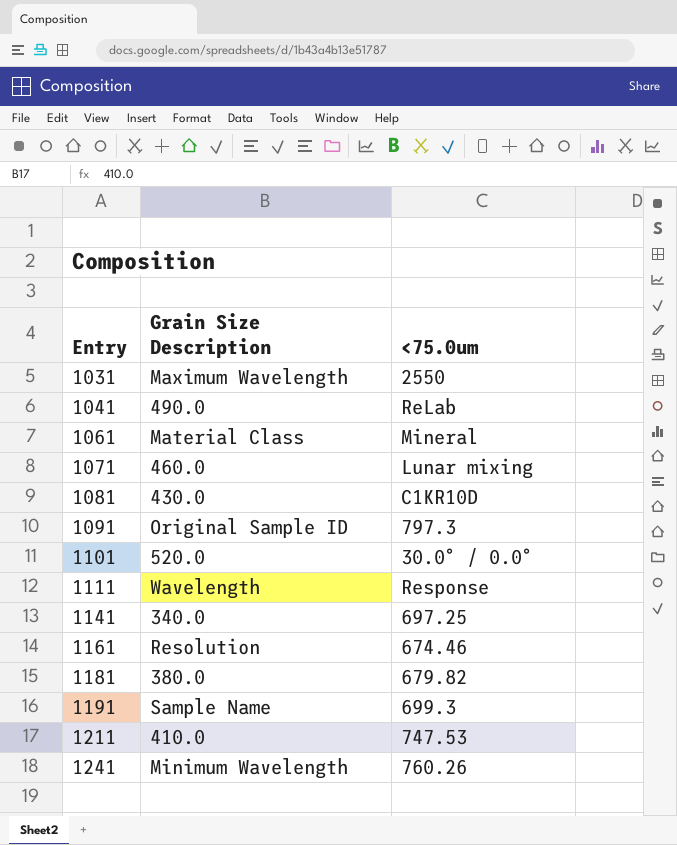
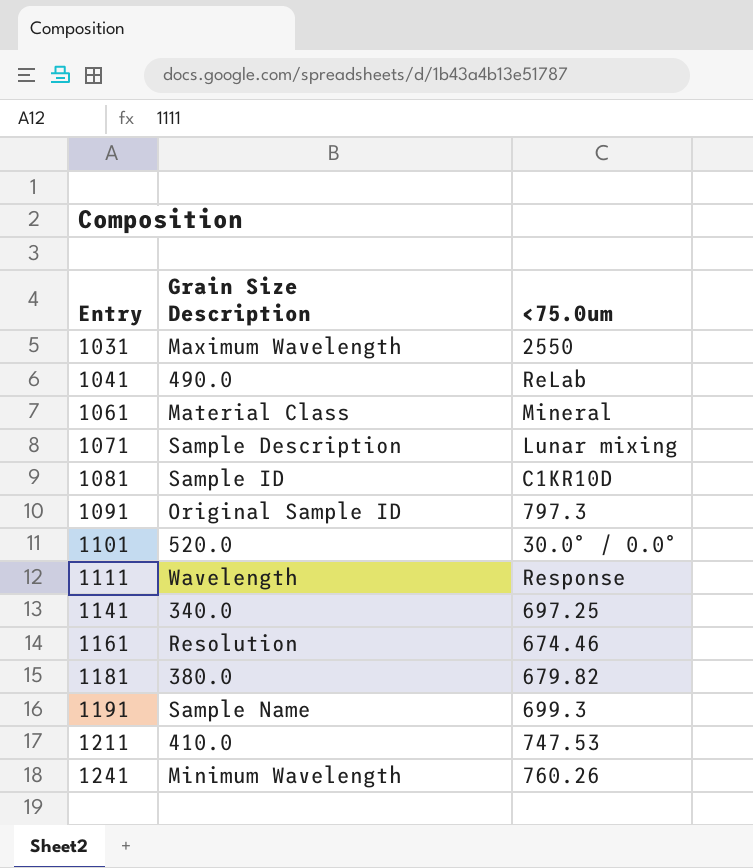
1071 | Grain Size Description: 460.0 -> Sample Description
1081 | Grain Size Description: 430.0 -> Sample ID

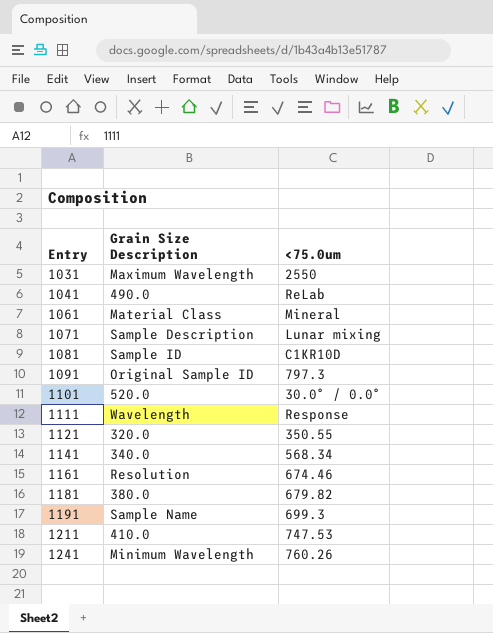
row 1121: none -> 320.0 | 350.55
1141 | <75.0um: 697.25 -> 568.34

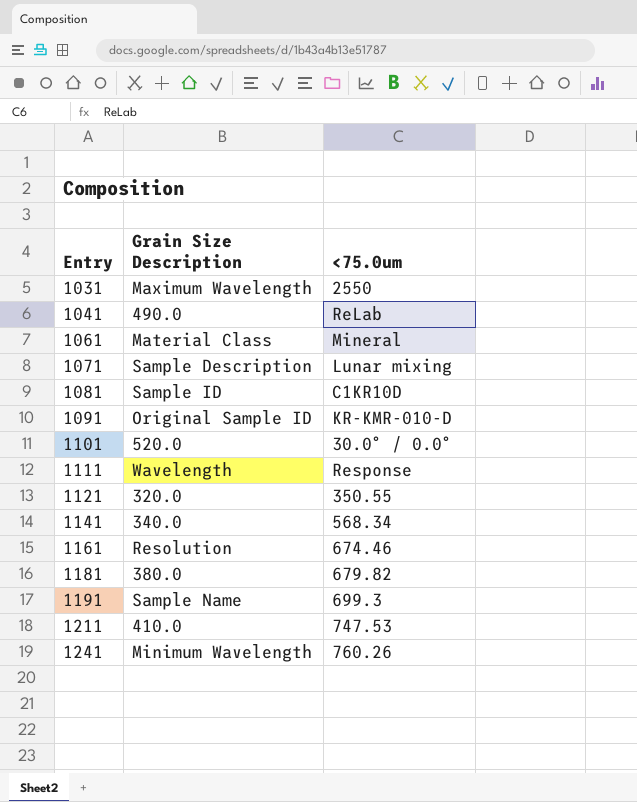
1091 | <75.0um: 797.3 -> KR-KMR-010-D

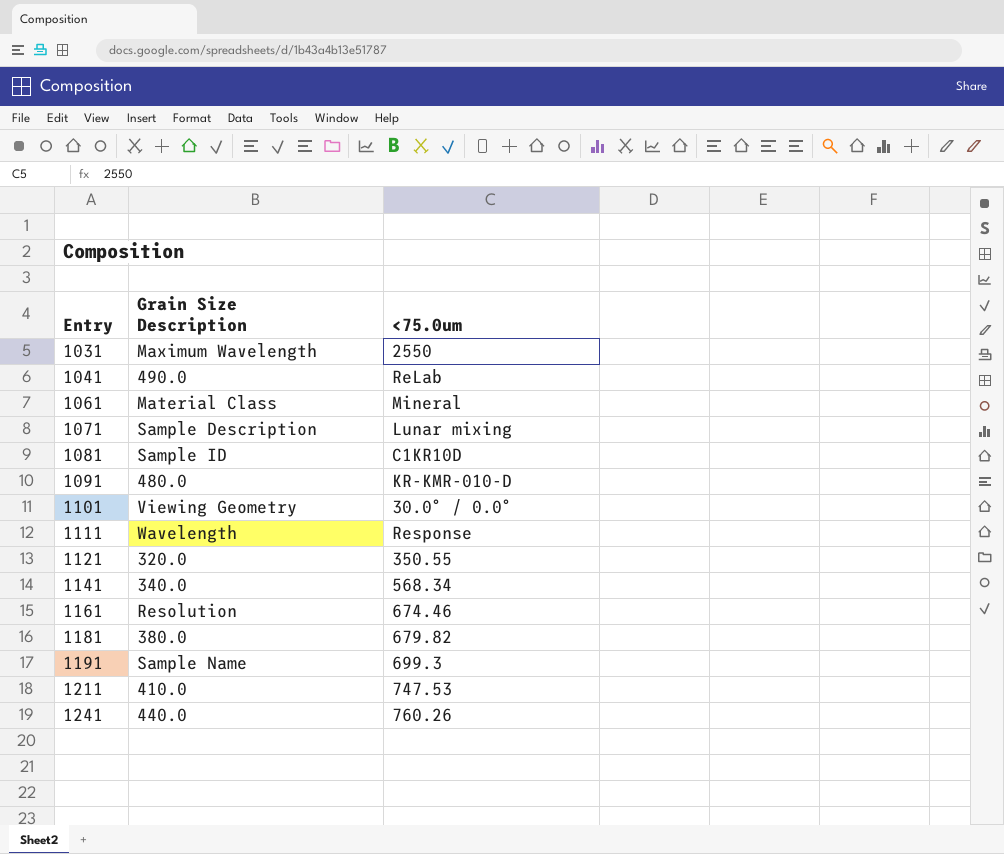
1091 | Grain Size Description: Original Sample ID -> 480.0
1101 | Grain Size Description: 520.0 -> Viewing Geometry
1241 | Grain Size Description: Minimum Wavelength -> 440.0

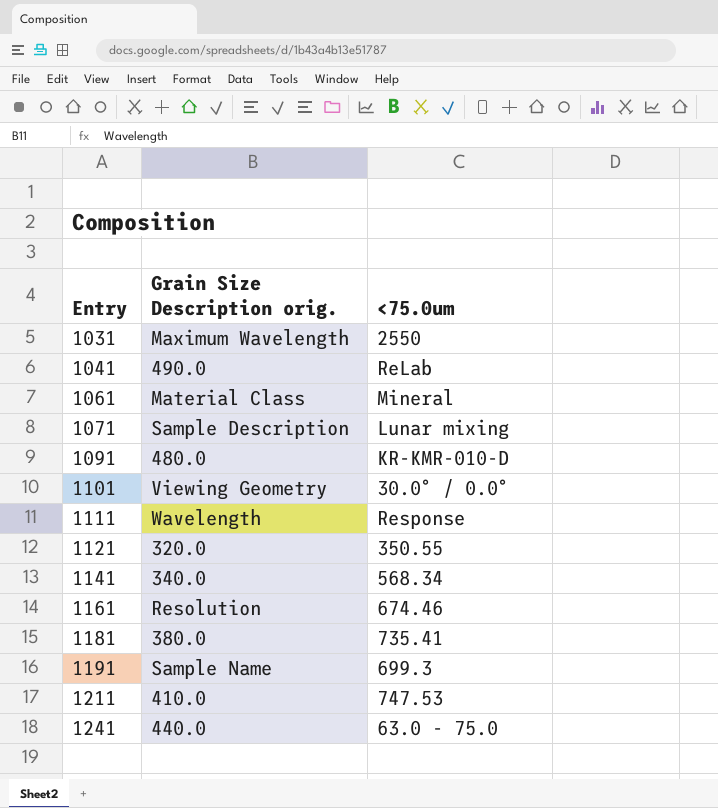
column name: Grain Size Description -> Grain Size Description orig.
row 1081: Sample ID | C1KR10D -> none
1181 | <75.0um: 679.82 -> 735.41
1241 | <75.0um: 760.26 -> 63.0 - 75.0

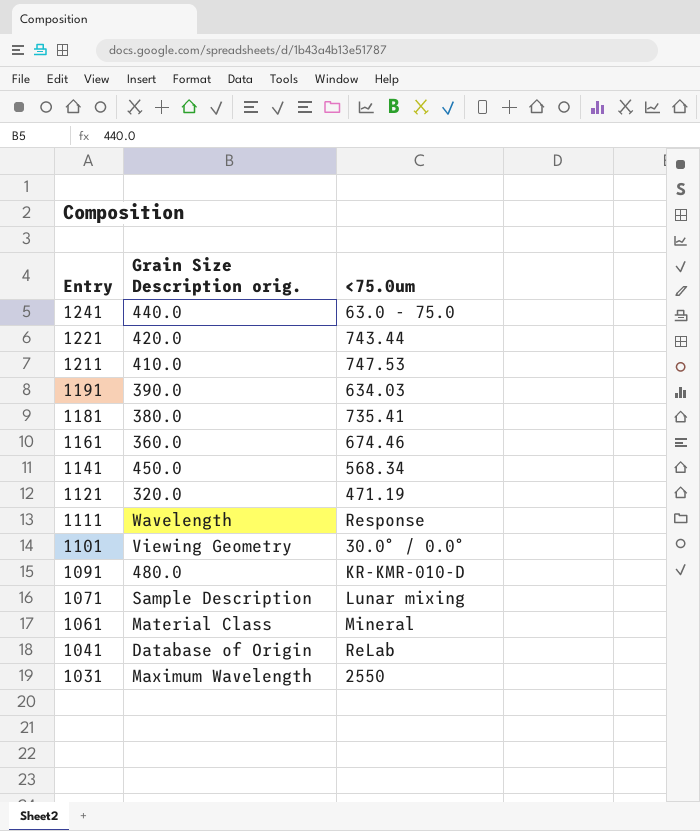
row order: Entry ascending -> Entry descending
row 1221: none -> 420.0 | 743.44
1191 | Grain Size Description orig.: Sample Name -> 390.0
1191 | <75.0um: 699.3 -> 634.03
1161 | Grain Size Description orig.: Resolution -> 360.0
1141 | Grain Size Description orig.: 340.0 -> 450.0
1121 | <75.0um: 350.55 -> 471.19
1041 | Grain Size Description orig.: 490.0 -> Database of Origin

